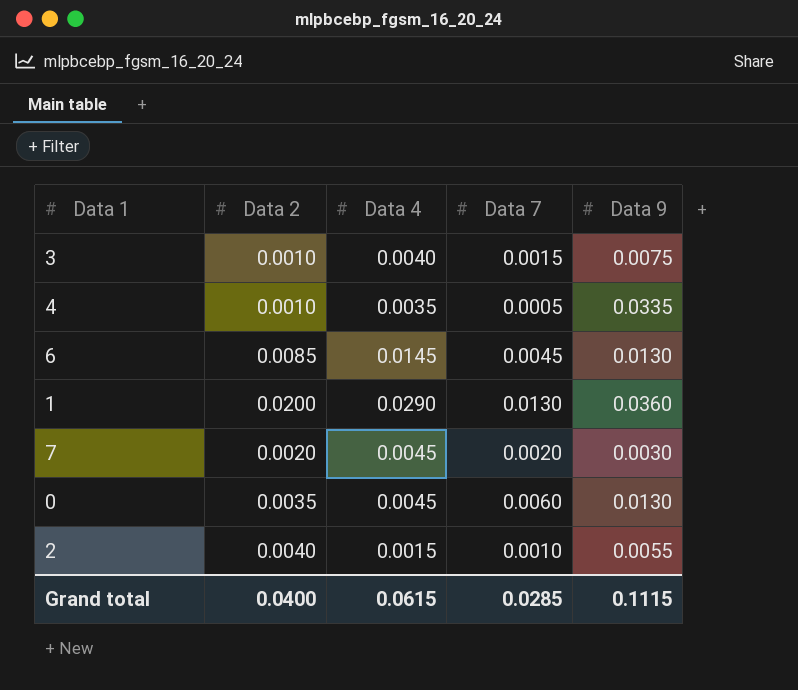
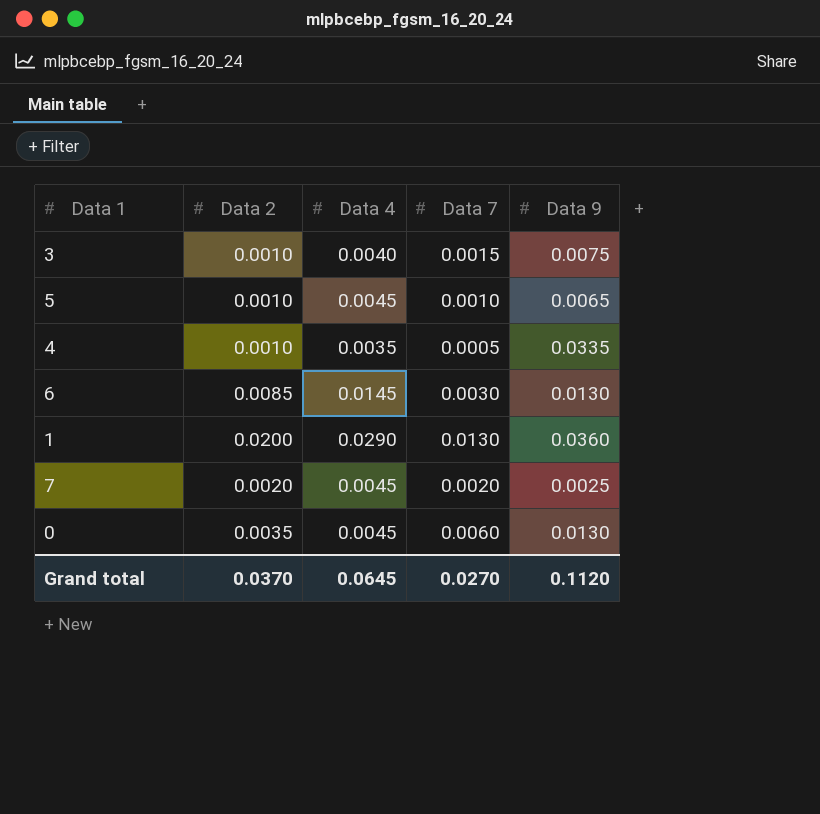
row 2: 0.0040 | 0.0015 | 0.0010 | 0.0055 -> none
row 5: none -> 0.0010 | 0.0045 | 0.0010 | 0.0065
6 | Data 7: 0.0045 -> 0.0030
7 | Data 9: 0.0030 -> 0.0025
Grand total | Data 2: 0.0400 -> 0.0370
Grand total | Data 4: 0.0615 -> 0.0645
Grand total | Data 7: 0.0285 -> 0.0270
Grand total | Data 9: 0.1115 -> 0.1120

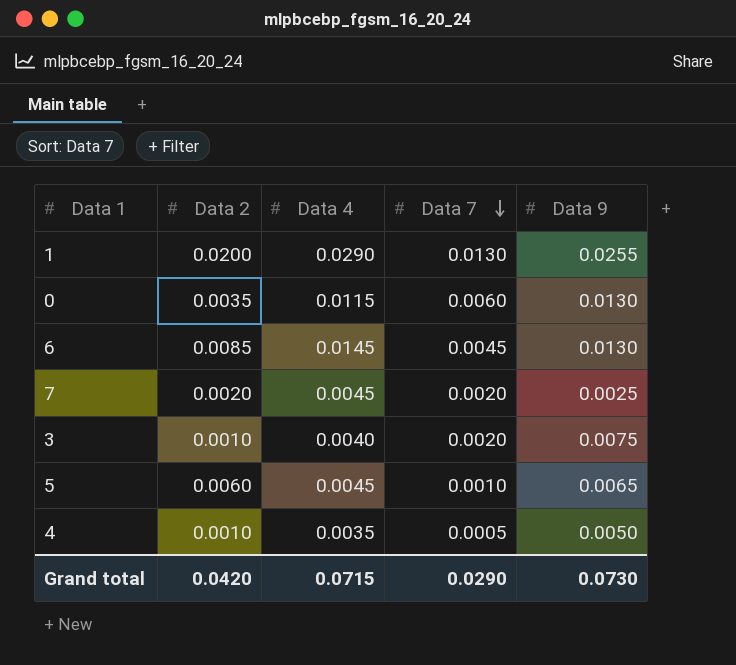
row order: none -> Data 7 descending
1 | Data 9: 0.0360 -> 0.0255
0 | Data 4: 0.0045 -> 0.0115
6 | Data 7: 0.0030 -> 0.0045
3 | Data 7: 0.0015 -> 0.0020
5 | Data 2: 0.0010 -> 0.0060
4 | Data 9: 0.0335 -> 0.0050
Grand total | Data 2: 0.0370 -> 0.0420
Grand total | Data 4: 0.0645 -> 0.0715
Grand total | Data 7: 0.0270 -> 0.0290
Grand total | Data 9: 0.1120 -> 0.0730

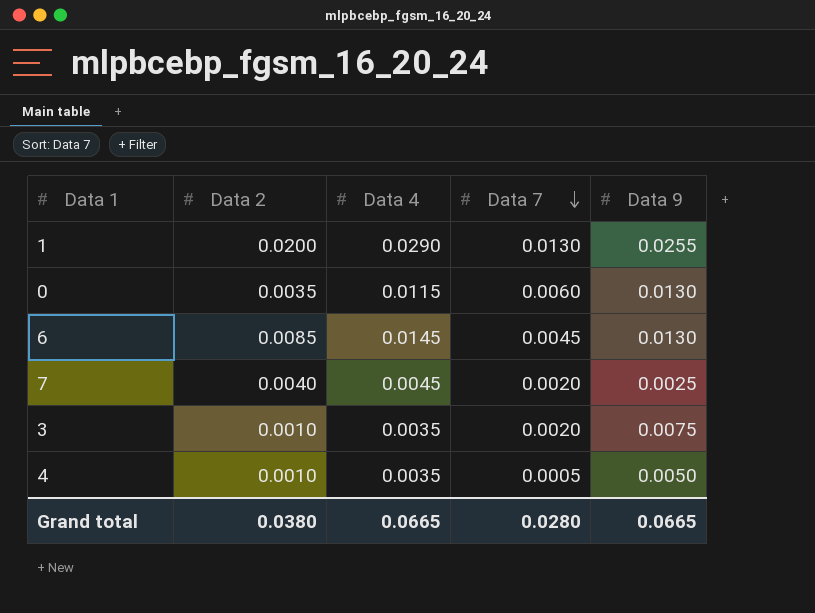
row 5: 0.0060 | 0.0045 | 0.0010 | 0.0065 -> none
7 | Data 2: 0.0020 -> 0.0040
3 | Data 4: 0.0040 -> 0.0035
Grand total | Data 2: 0.0420 -> 0.0380
Grand total | Data 4: 0.0715 -> 0.0665
Grand total | Data 7: 0.0290 -> 0.0280
Grand total | Data 9: 0.0730 -> 0.0665

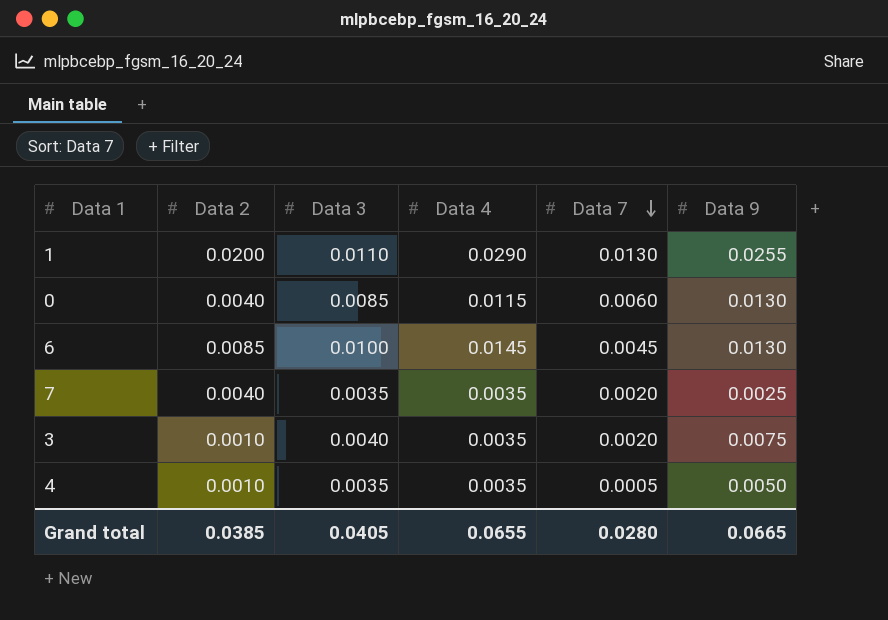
column Data 3 | position: none -> 3
0 | Data 2: 0.0035 -> 0.0040
7 | Data 4: 0.0045 -> 0.0035
Grand total | Data 2: 0.0380 -> 0.0385
Grand total | Data 4: 0.0665 -> 0.0655

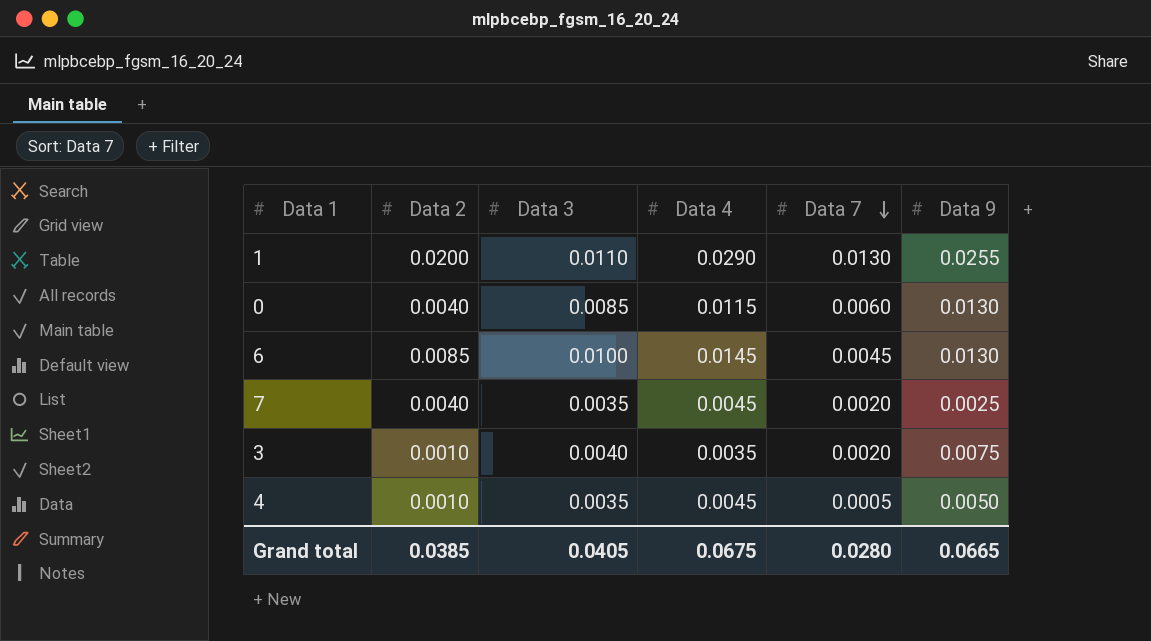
7 | Data 4: 0.0035 -> 0.0045
4 | Data 4: 0.0035 -> 0.0045
Grand total | Data 4: 0.0655 -> 0.0675

